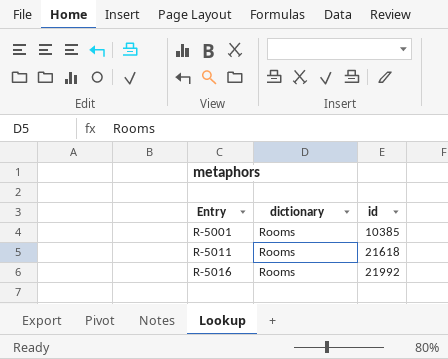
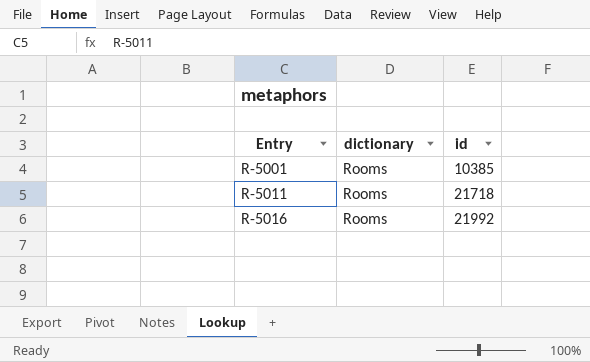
R-5011 | id: 21618 -> 21718

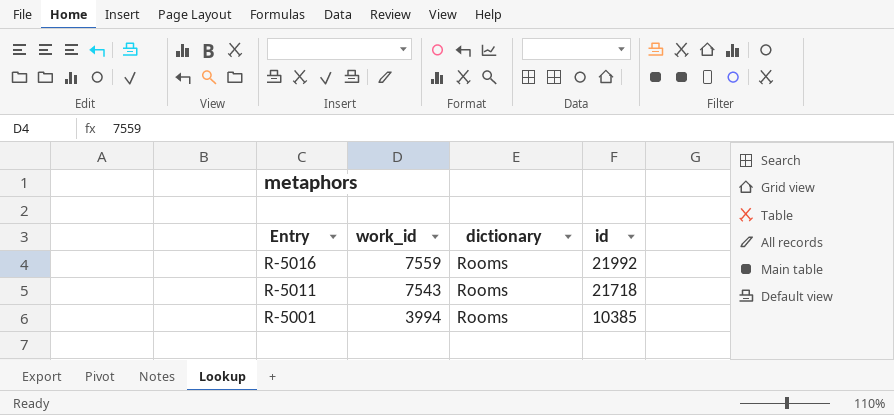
row order: Entry ascending -> Entry descending
column work_id | position: none -> 2

